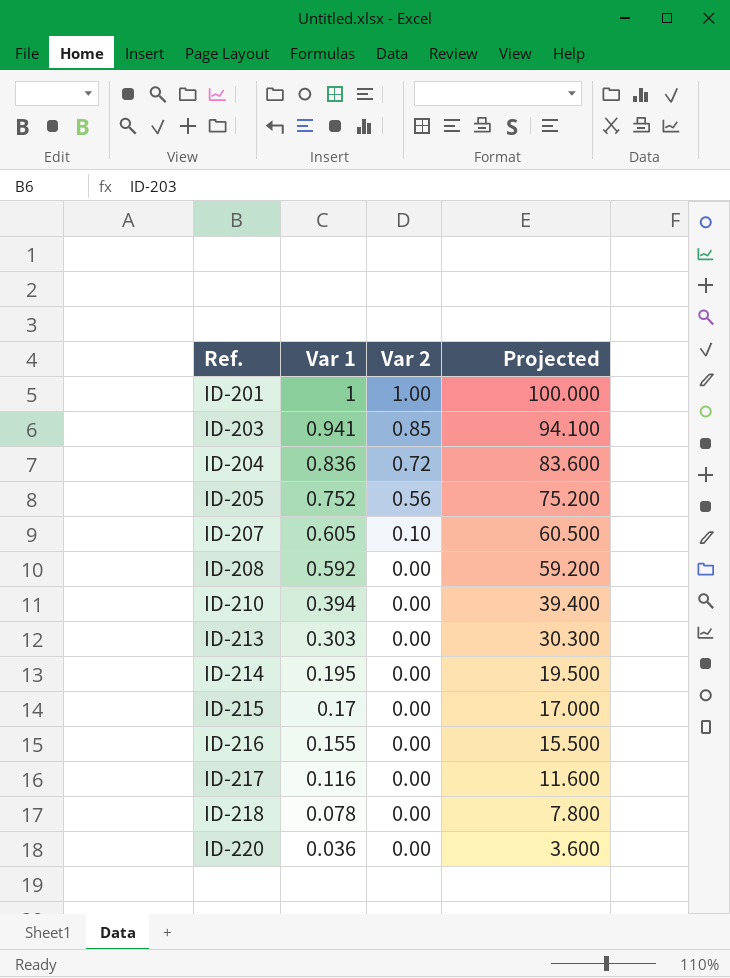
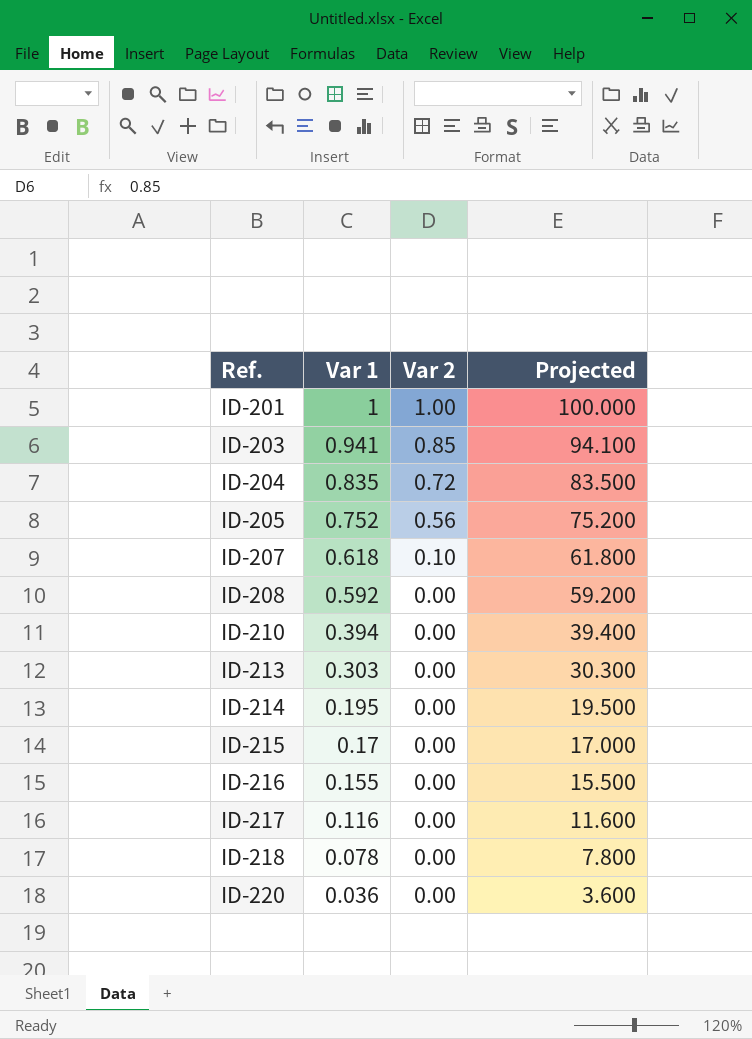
ID-204 | Var 1: 0.836 -> 0.835
ID-204 | Projected: 83.600 -> 83.500
ID-207 | Var 1: 0.605 -> 0.618
ID-207 | Projected: 60.500 -> 61.800

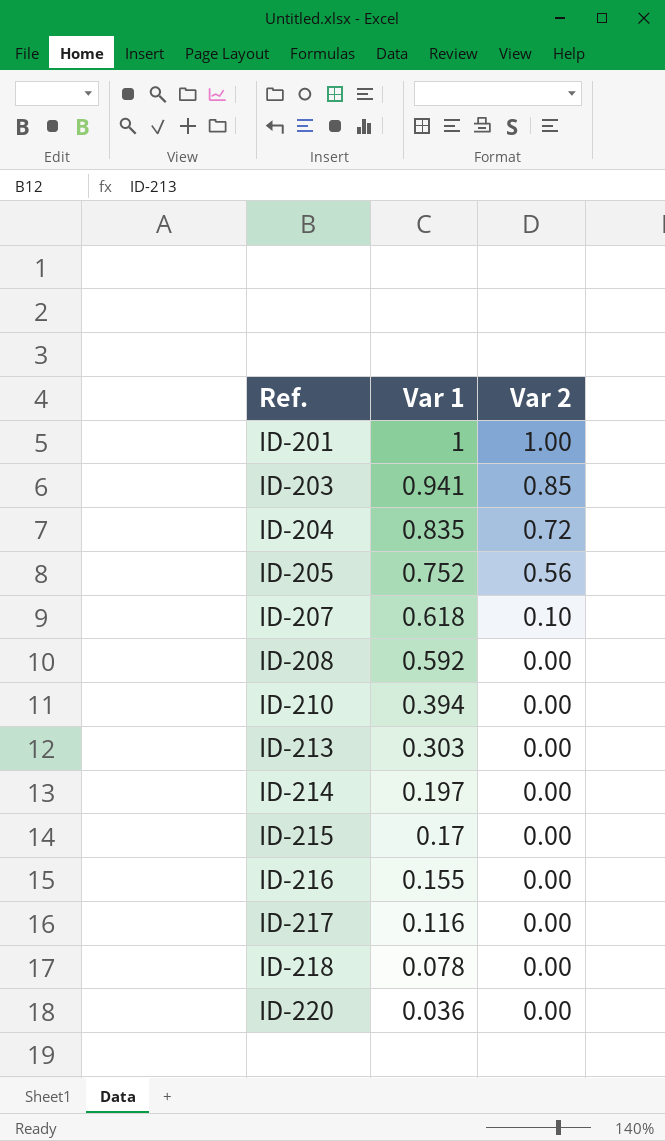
column Projected | formula: [Var 1] * 100 -> none
ID-214 | Var 1: 0.195 -> 0.197

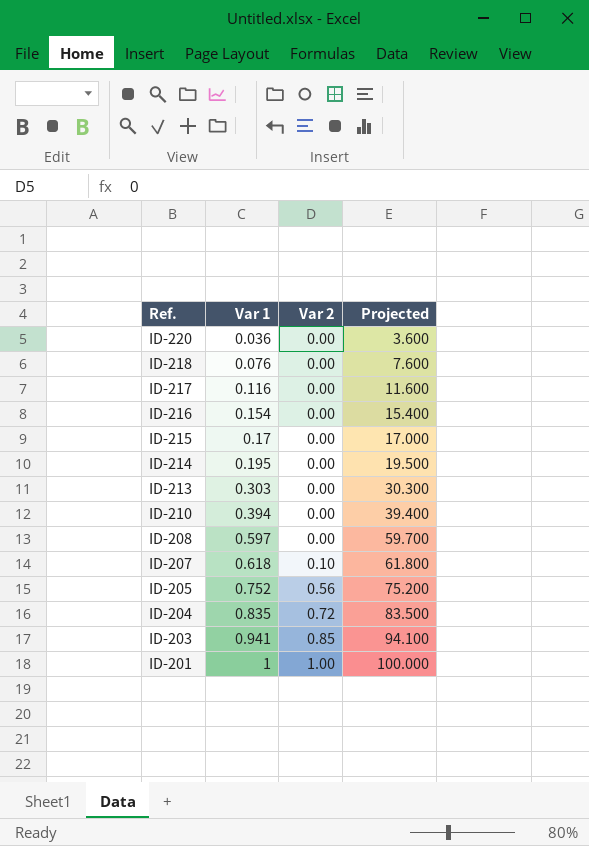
row order: Ref. ascending -> Ref. descending
column Projected | formula: none -> [Var 1] * 100
ID-218 | Var 1: 0.078 -> 0.076
ID-216 | Var 1: 0.155 -> 0.154
ID-214 | Var 1: 0.197 -> 0.195
ID-208 | Var 1: 0.592 -> 0.597

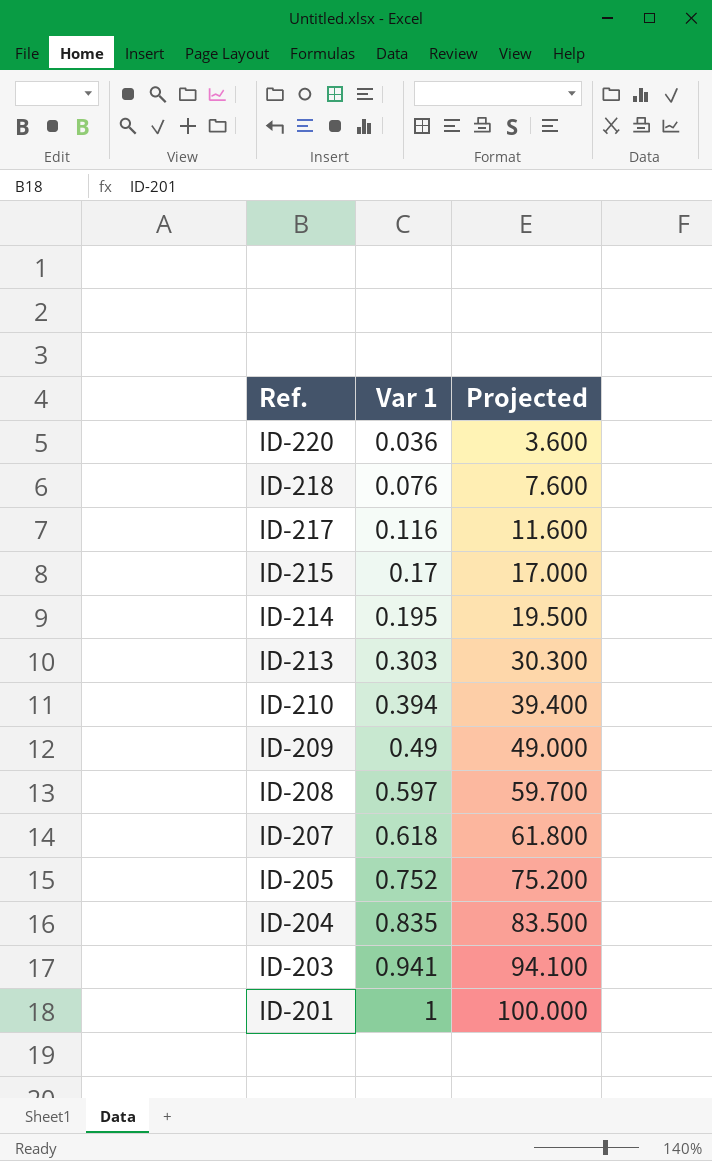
column Var 2 | position: 3 -> none
row ID-216: 0.154 | 0.00 | 15.400 -> none
row ID-209: none -> 0.49 | 49.000

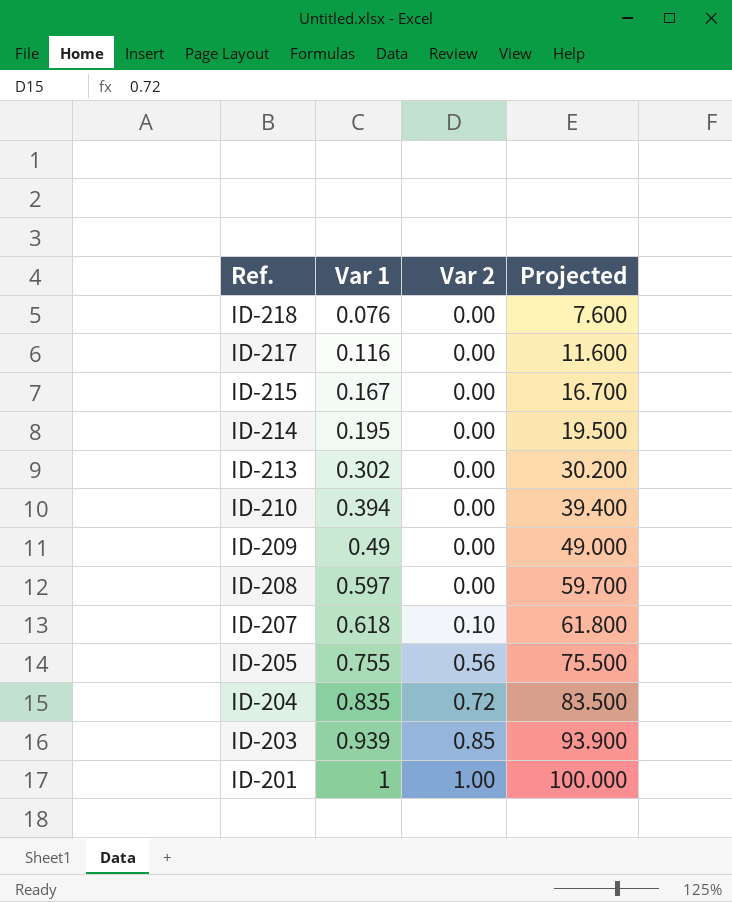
column Var 2 | position: none -> 3
row ID-220: 0.036 | 3.600 -> none
ID-215 | Var 1: 0.17 -> 0.167
ID-215 | Projected: 17.000 -> 16.700
ID-213 | Var 1: 0.303 -> 0.302
ID-213 | Projected: 30.300 -> 30.200
ID-205 | Var 1: 0.752 -> 0.755
ID-205 | Projected: 75.200 -> 75.500
ID-203 | Var 1: 0.941 -> 0.939
ID-203 | Projected: 94.100 -> 93.900

